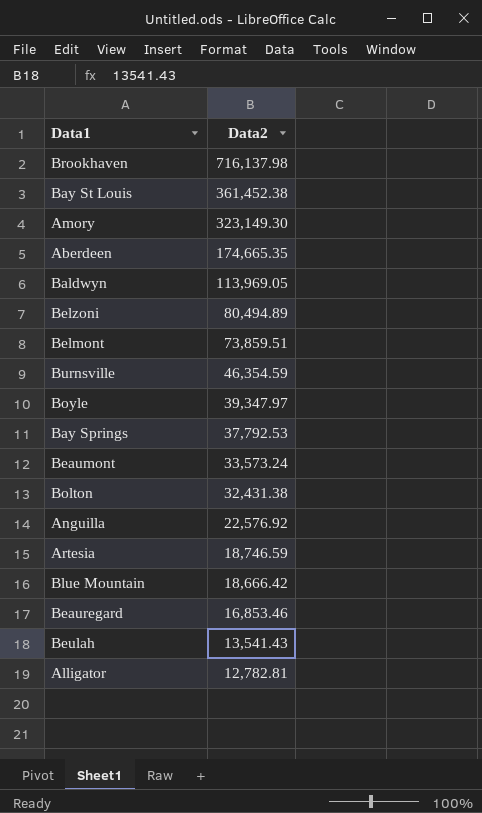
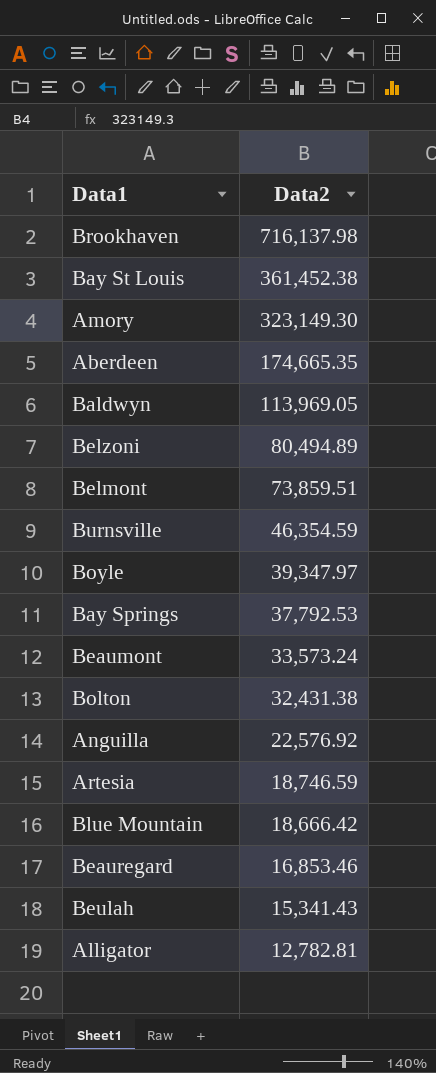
Beulah | Data2: 13,541.43 -> 15,341.43

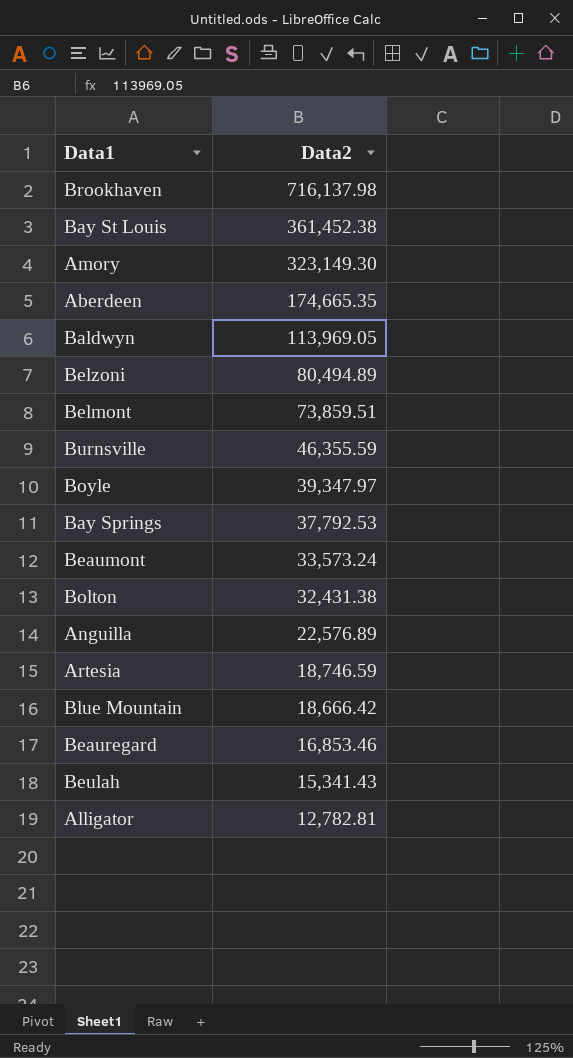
Burnsville | Data2: 46,354.59 -> 46,355.59
Anguilla | Data2: 22,576.92 -> 22,576.89

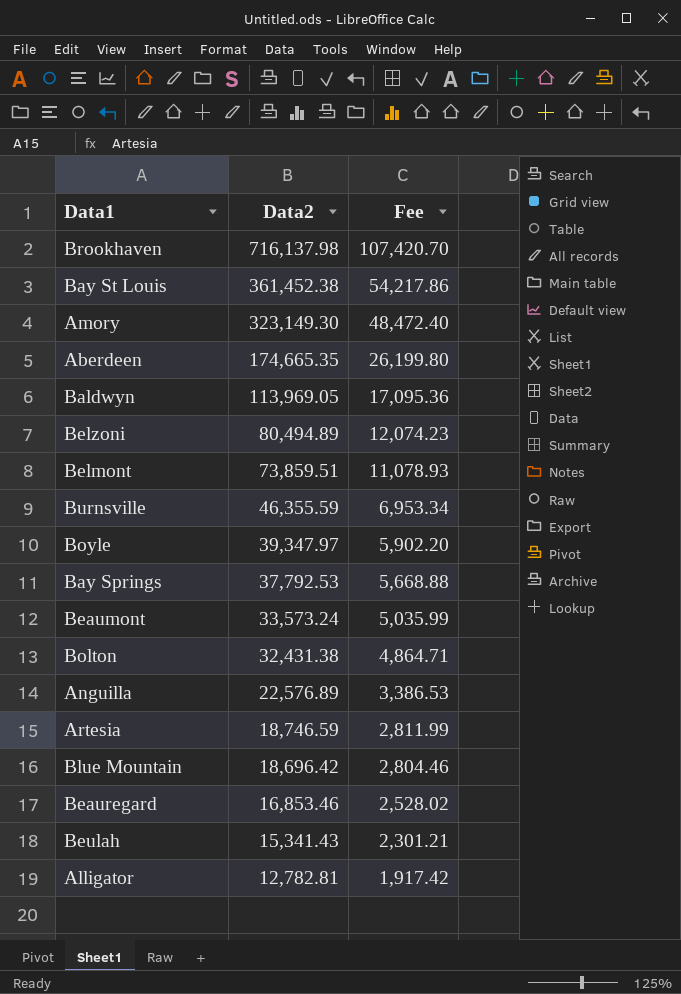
column Fee | formula: none -> [Data2] * 0.15
Blue Mountain | Data2: 18,666.42 -> 18,696.42

